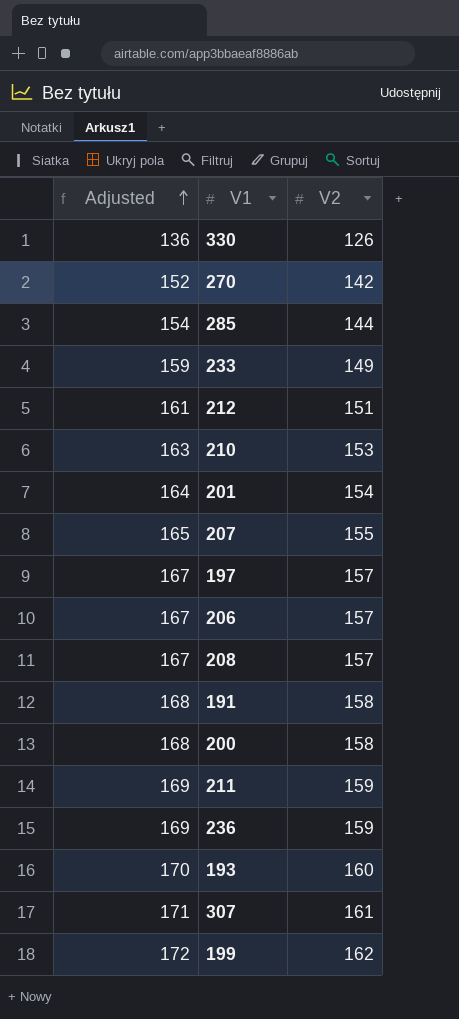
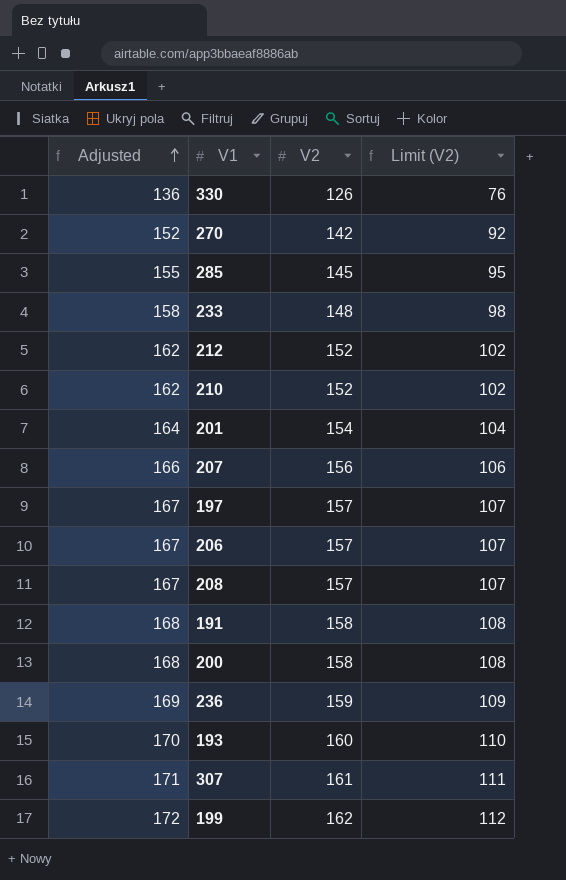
column Limit (V2) | formula: none -> [V2] - 50
row 211: 169 | 159 -> none
285 | Adjusted: 154 -> 155
285 | V2: 144 -> 145
233 | Adjusted: 159 -> 158
233 | V2: 149 -> 148
212 | Adjusted: 161 -> 162
212 | V2: 151 -> 152
210 | Adjusted: 163 -> 162
210 | V2: 153 -> 152
207 | Adjusted: 165 -> 166
207 | V2: 155 -> 156

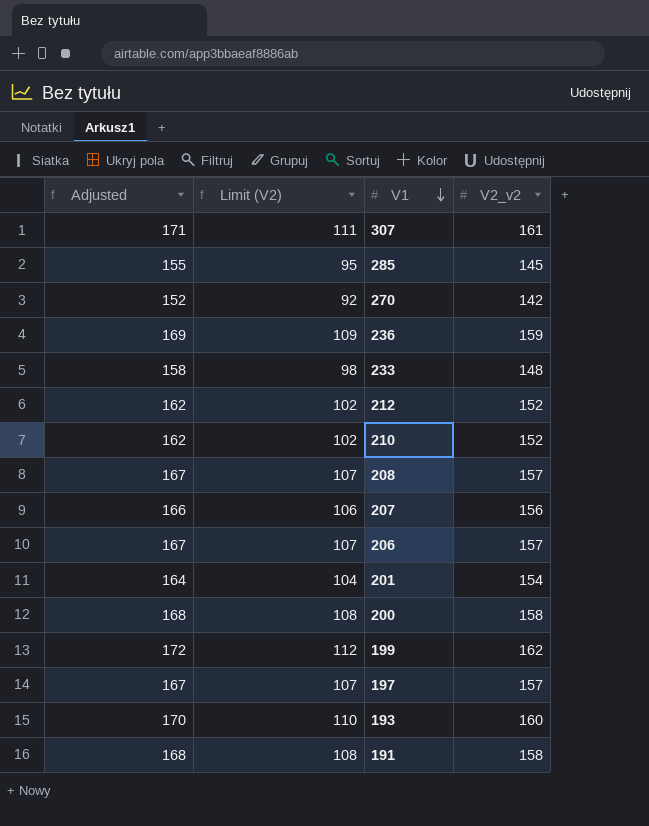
row order: Adjusted ascending -> V1 descending
column Limit (V2) | position: 4 -> 2
column name: V2 -> V2_v2
row 330: 136 | 126 | 76 -> none

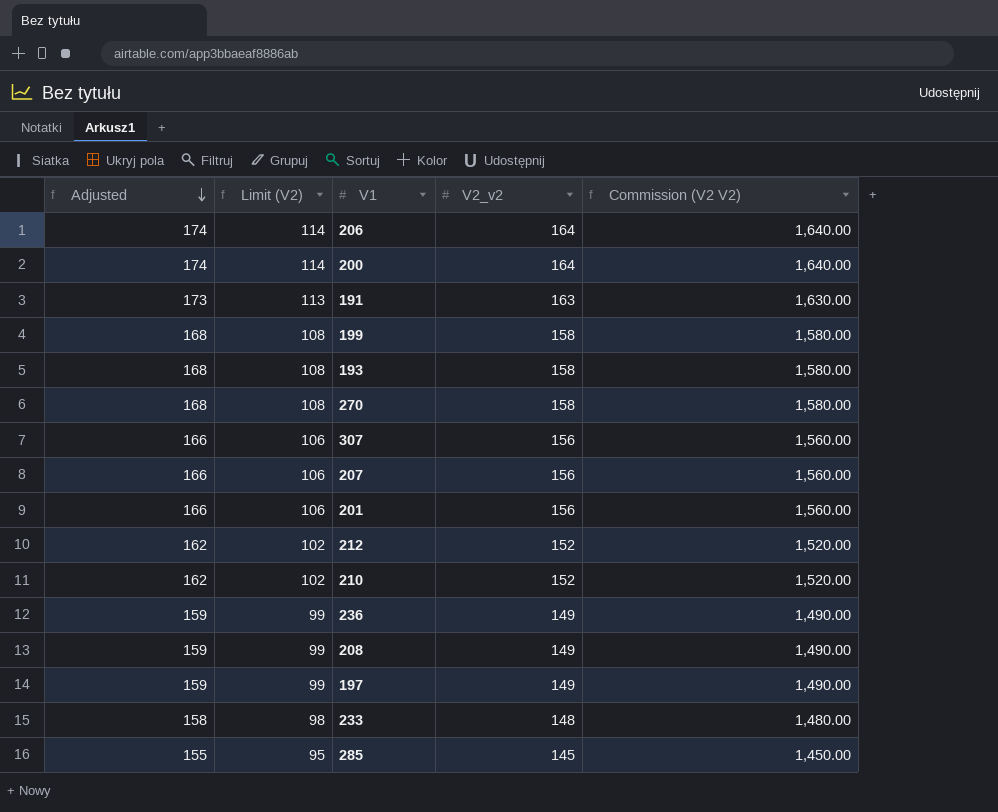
row order: V1 descending -> Adjusted descending
column Commission (V2 V2) | formula: none -> [V2_v2] * 10
206 | Adjusted: 167 -> 174
206 | Limit (V2): 107 -> 114
206 | V2_v2: 157 -> 164
200 | Adjusted: 168 -> 174
200 | Limit (V2): 108 -> 114
200 | V2_v2: 158 -> 164
191 | Adjusted: 168 -> 173
191 | Limit (V2): 108 -> 113
191 | V2_v2: 158 -> 163
199 | Adjusted: 172 -> 168
199 | Limit (V2): 112 -> 108
199 | V2_v2: 162 -> 158
193 | Adjusted: 170 -> 168
193 | Limit (V2): 110 -> 108
193 | V2_v2: 160 -> 158
270 | Adjusted: 152 -> 168
270 | Limit (V2): 92 -> 108
270 | V2_v2: 142 -> 158
307 | Adjusted: 171 -> 166
307 | Limit (V2): 111 -> 106
307 | V2_v2: 161 -> 156
201 | Adjusted: 164 -> 166
201 | Limit (V2): 104 -> 106
201 | V2_v2: 154 -> 156
236 | Adjusted: 169 -> 159
236 | Limit (V2): 109 -> 99
236 | V2_v2: 159 -> 149
208 | Adjusted: 167 -> 159
208 | Limit (V2): 107 -> 99
208 | V2_v2: 157 -> 149
197 | Adjusted: 167 -> 159
197 | Limit (V2): 107 -> 99
197 | V2_v2: 157 -> 149

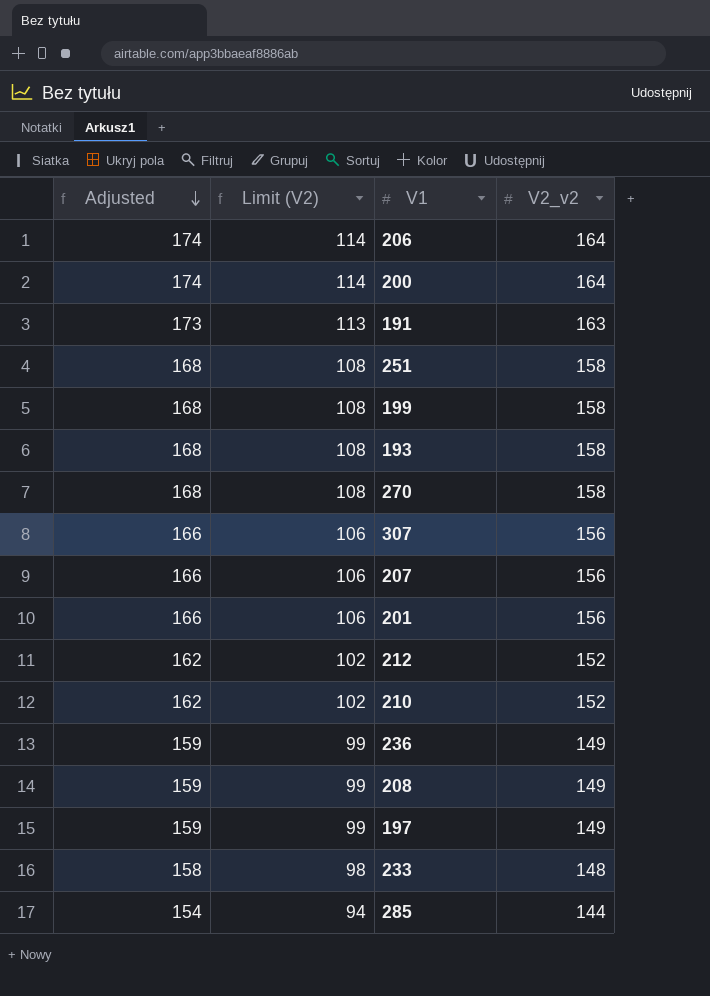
column Commission (V2 V2) | formula: [V2_v2] * 10 -> none
row 251: none -> 168 | 108 | 158
285 | Adjusted: 155 -> 154
285 | Limit (V2): 95 -> 94
285 | V2_v2: 145 -> 144

